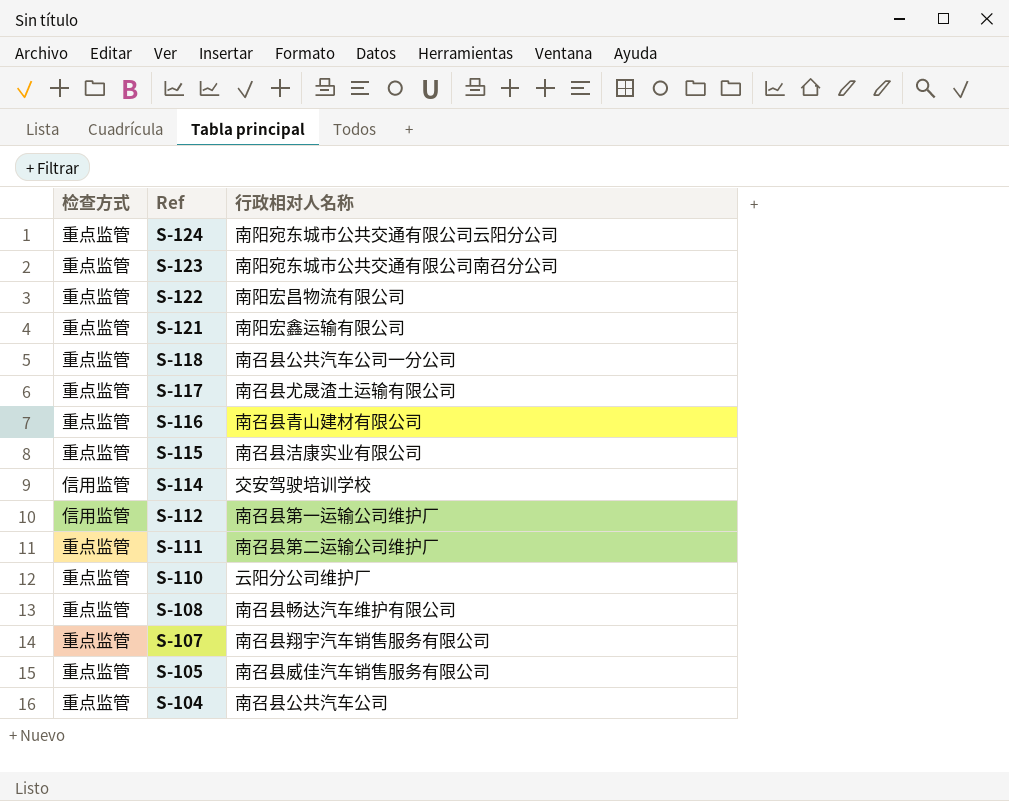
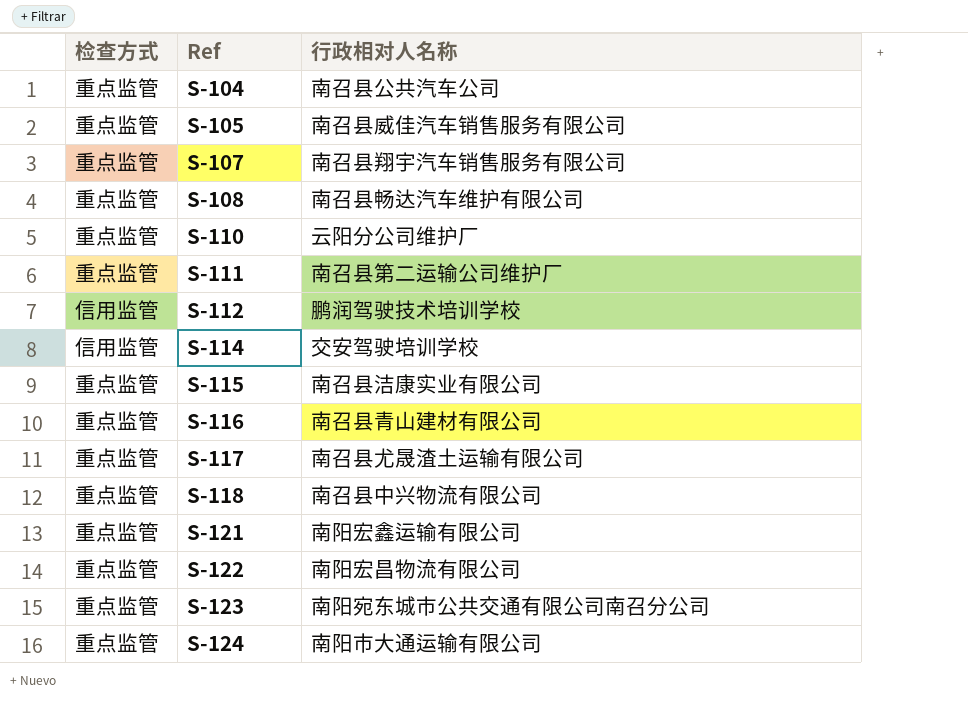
row order: Ref descending -> Ref ascending
S-112 | 行政相对人名称: 南召县第一运输公司维护厂 -> 鹏润驾驶技术培训学校
S-118 | 行政相对人名称: 南召县公共汽车公司一分公司 -> 南召县中兴物流有限公司
S-124 | 行政相对人名称: 南阳宛东城市公共交通有限公司云阳分公司 -> 南阳市大通运输有限公司

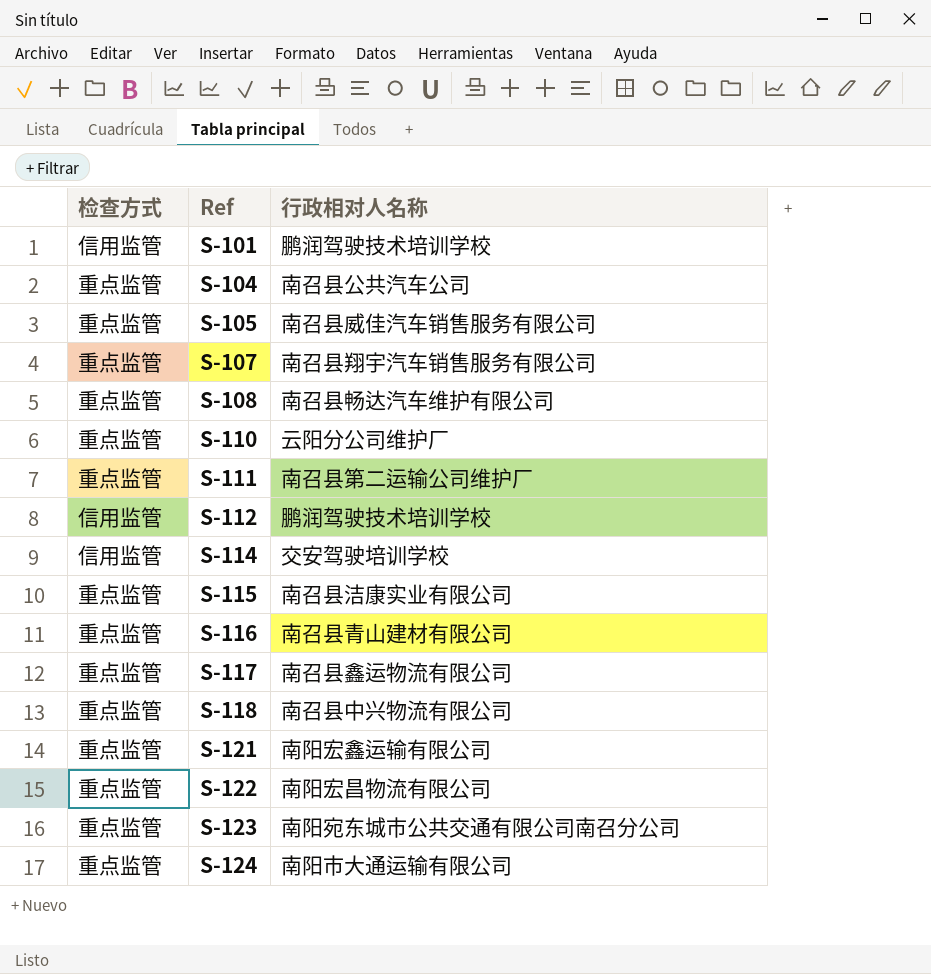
row S-101: none -> 信用监管 | 鹏润驾驶技术培训学校
S-117 | 行政相对人名称: 南召县尤晟渣土运输有限公司 -> 南召县鑫运物流有限公司

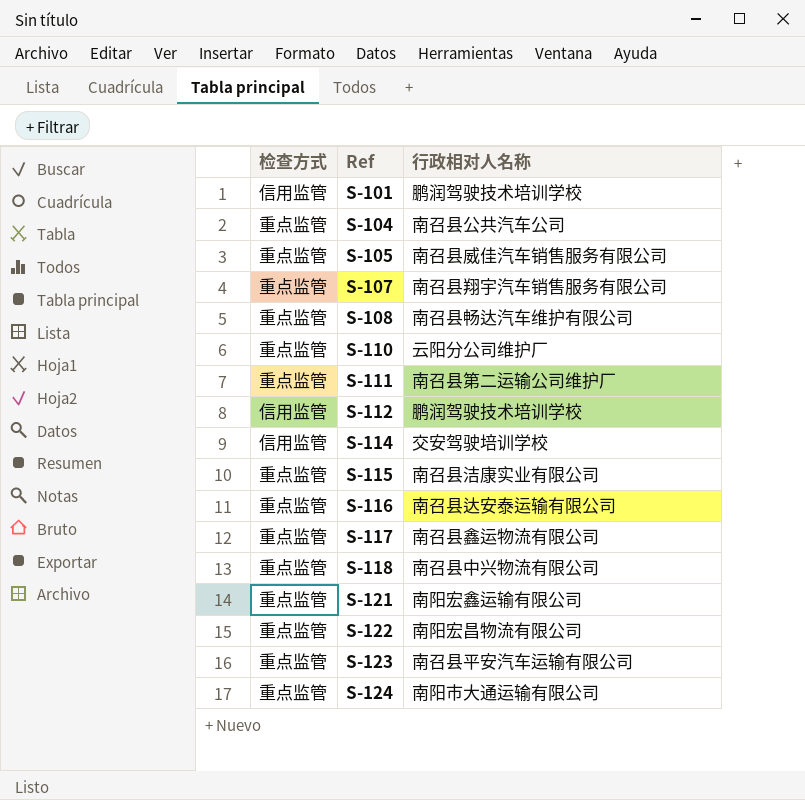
S-116 | 行政相对人名称: 南召县青山建材有限公司 -> 南召县达安泰运输有限公司
S-123 | 行政相对人名称: 南阳宛东城市公共交通有限公司南召分公司 -> 南召县平安汽车运输有限公司

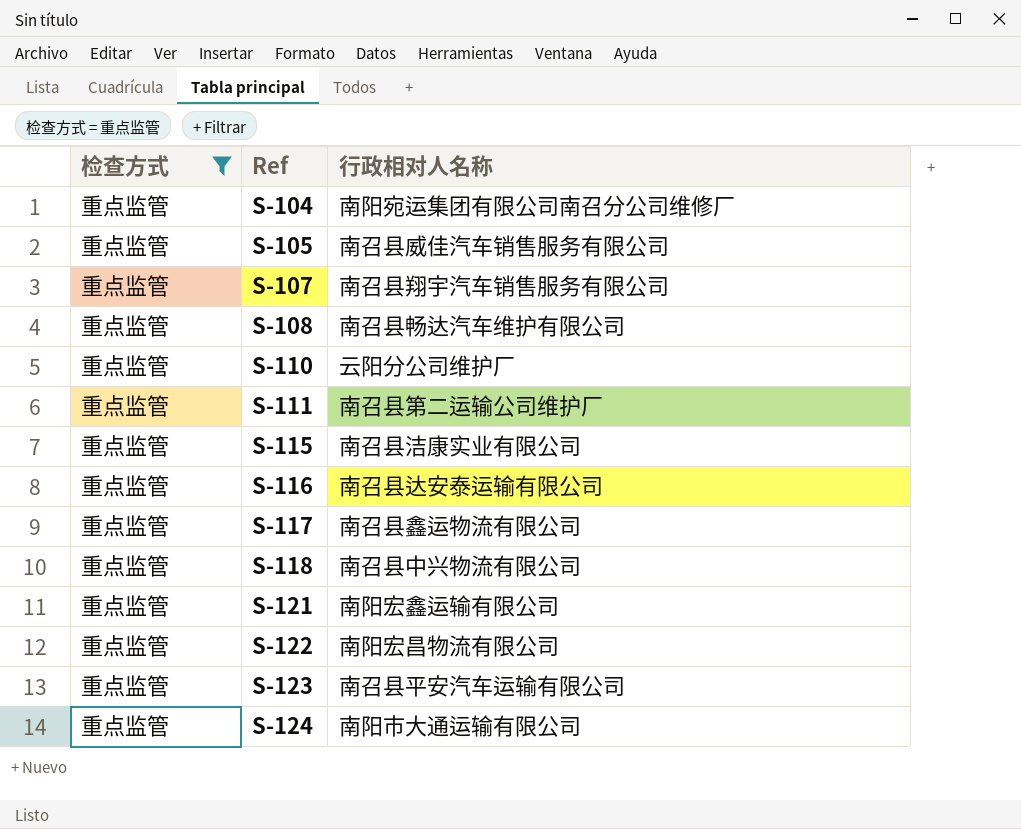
filter: none -> 检查方式 = 重点监管
S-104 | 行政相对人名称: 南召县公共汽车公司 -> 南阳宛运集团有限公司南召分公司维修厂

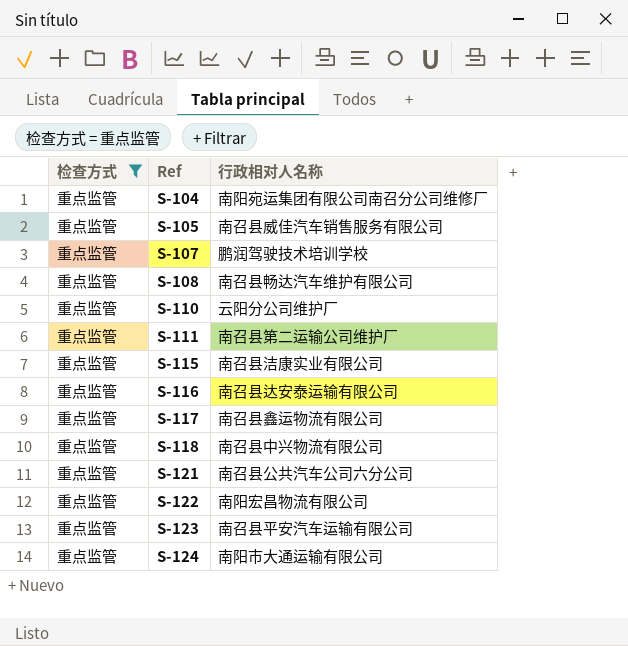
S-107 | 行政相对人名称: 南召县翔宇汽车销售服务有限公司 -> 鹏润驾驶技术培训学校
S-121 | 行政相对人名称: 南阳宏鑫运输有限公司 -> 南召县公共汽车公司六分公司

